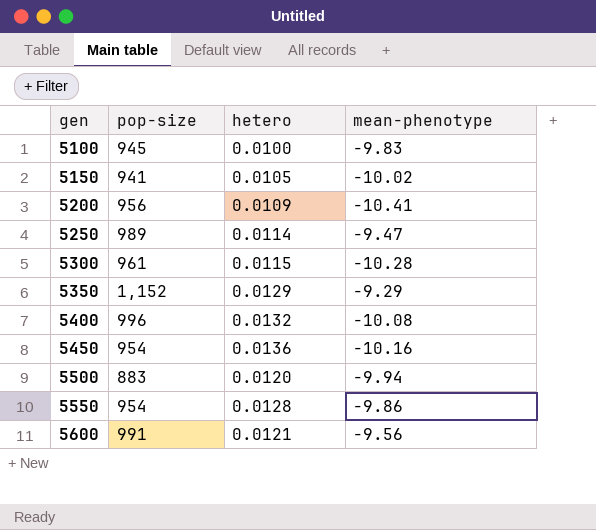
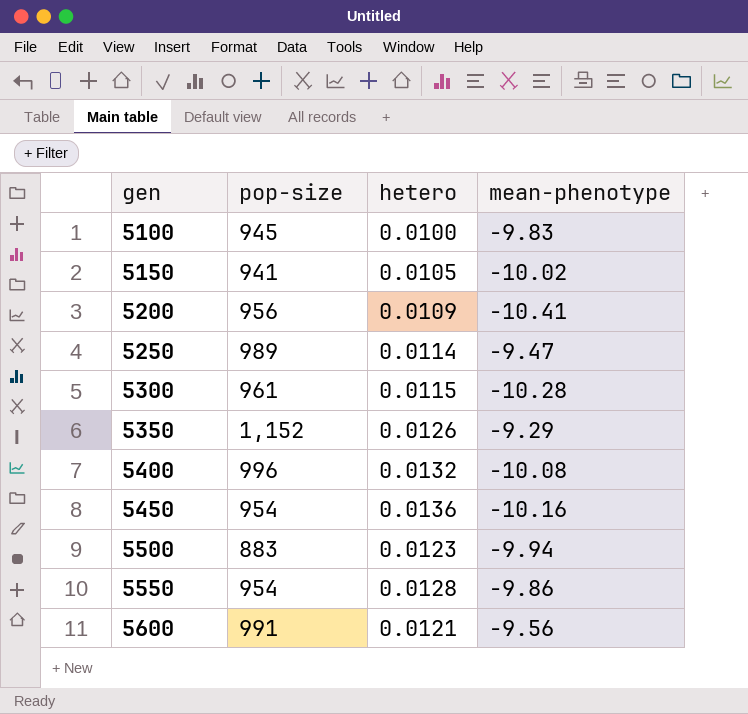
5350 | hetero: 0.0129 -> 0.0126
5500 | hetero: 0.0120 -> 0.0123

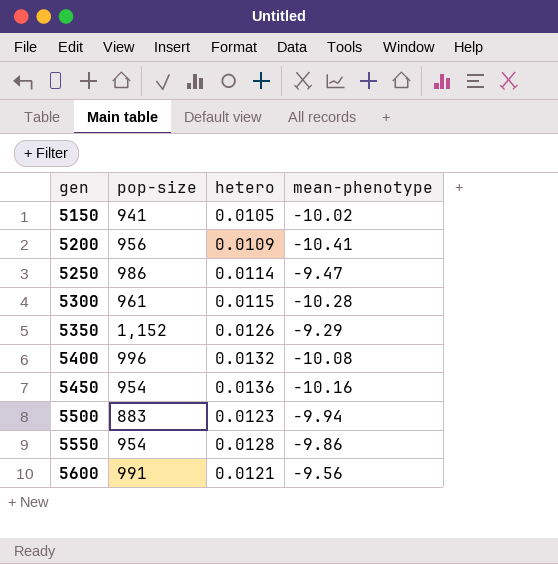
row 5100: 945 | 0.0100 | -9.83 -> none
5250 | pop-size: 989 -> 986

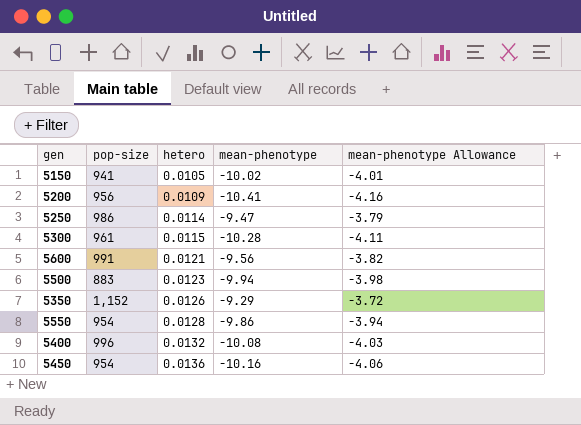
row order: gen ascending -> hetero ascending
column mean-phenotype Allowance | formula: none -> [mean-phenotype] * 0.4

